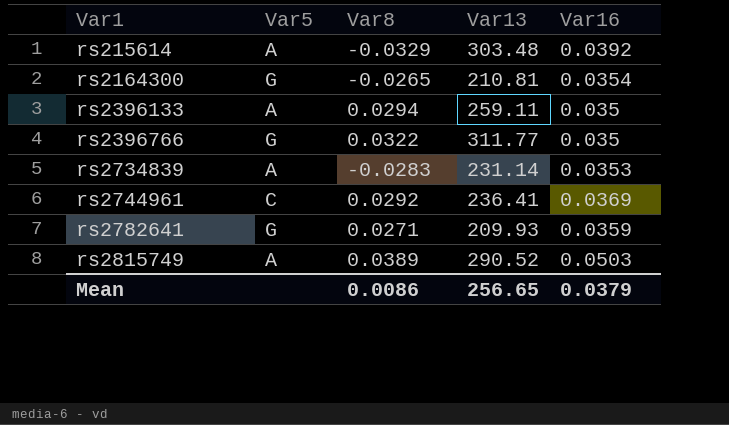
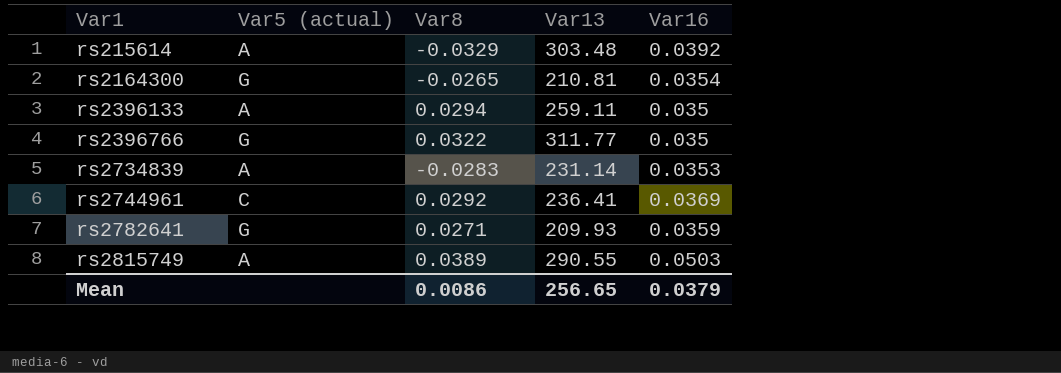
column name: Var5 -> Var5 (actual)
rs2815749 | Var13: 290.52 -> 290.55

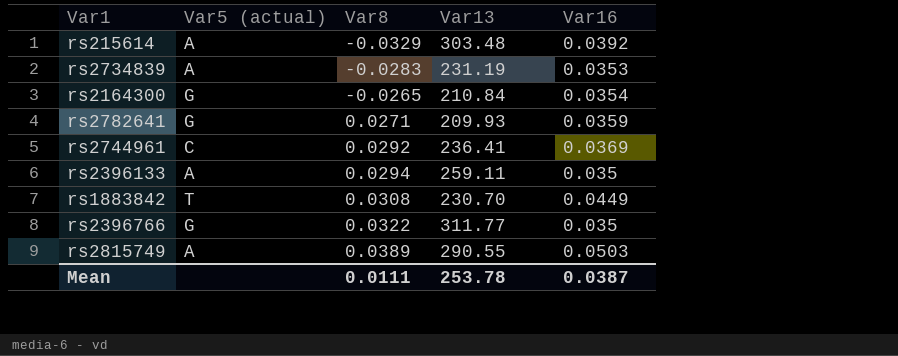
row order: Var1 ascending -> Var8 ascending
rs2734839 | Var13: 231.14 -> 231.19
rs2164300 | Var13: 210.81 -> 210.84
row rs1883842: none -> T | 0.0308 | 230.70 | 0.0449
Mean | Var8: 0.0086 -> 0.0111
Mean | Var13: 256.65 -> 253.78
Mean | Var16: 0.0379 -> 0.0387

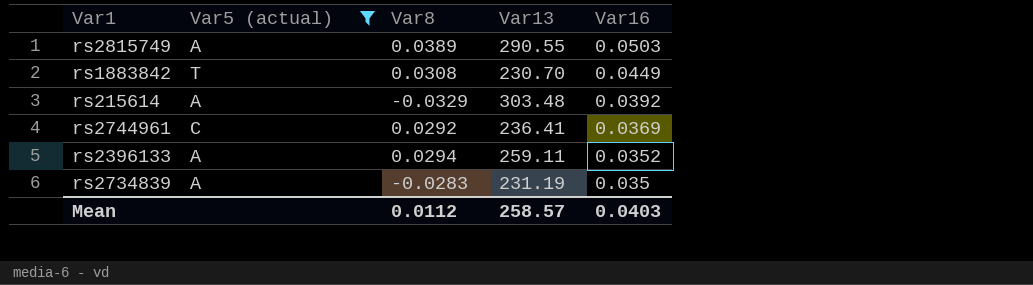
filter: none -> Var5 (actual) != G
row order: Var8 ascending -> Var16 descending
rs2396133 | Var16: 0.035 -> 0.0352
rs2734839 | Var16: 0.0353 -> 0.035
Mean | Var8: 0.0111 -> 0.0112
Mean | Var13: 253.78 -> 258.57
Mean | Var16: 0.0387 -> 0.0403

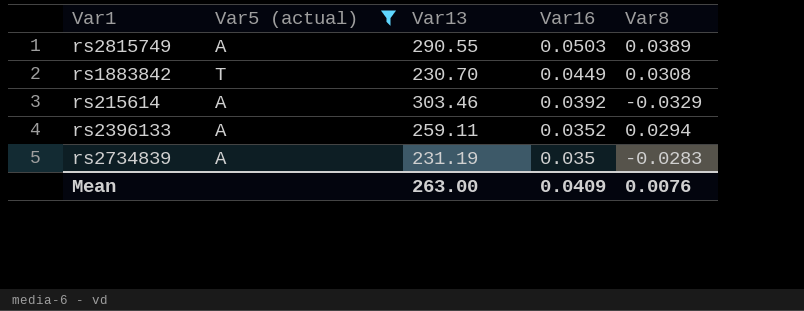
column Var8 | position: 3 -> 5
row rs2744961: C | 0.0292 | 236.41 | 0.0369 -> none
rs215614 | Var13: 303.48 -> 303.46
Mean | Var13: 258.57 -> 263.00
Mean | Var16: 0.0403 -> 0.0409
Mean | Var8: 0.0112 -> 0.0076

